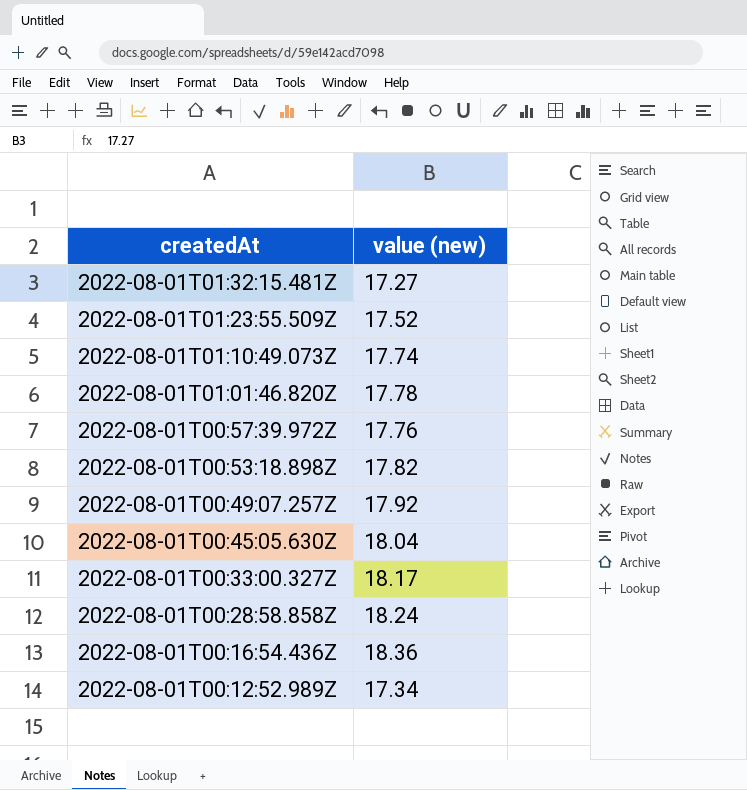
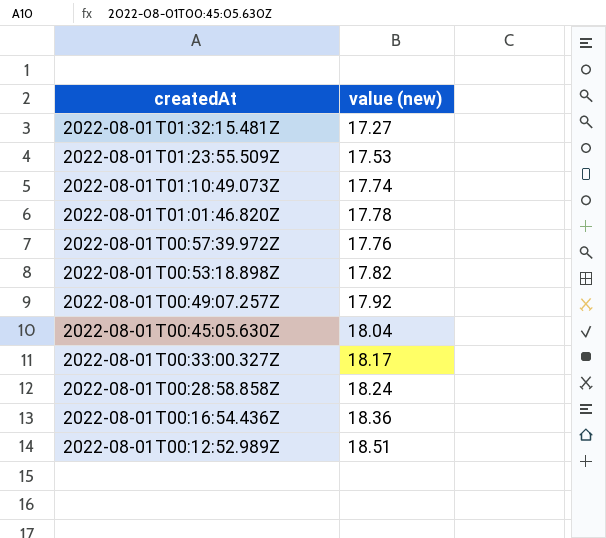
2022-08-01T01:23:55.509Z | value (new): 17.52 -> 17.53
2022-08-01T00:12:52.989Z | value (new): 17.34 -> 18.51

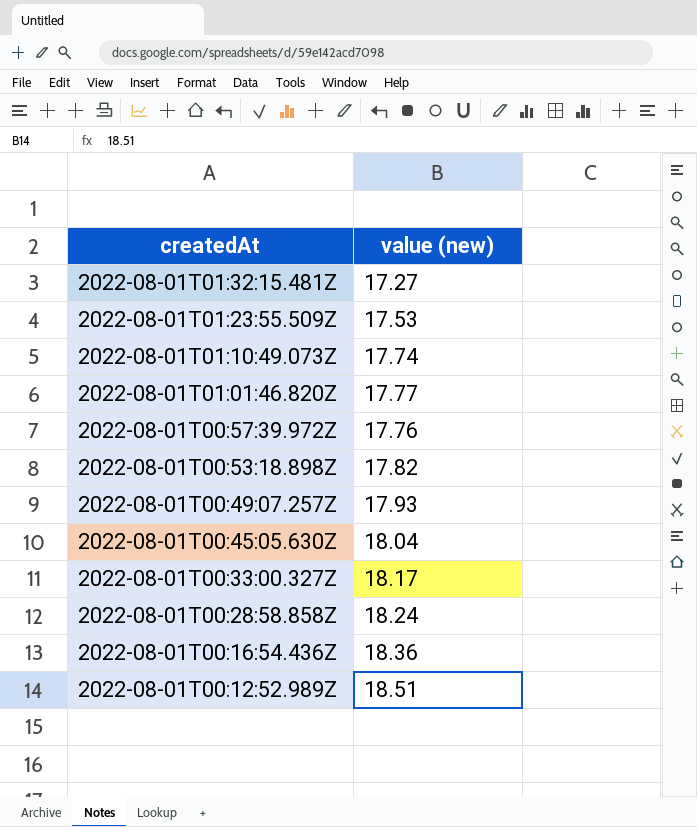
2022-08-01T01:01:46.820Z | value (new): 17.78 -> 17.77
2022-08-01T00:49:07.257Z | value (new): 17.92 -> 17.93

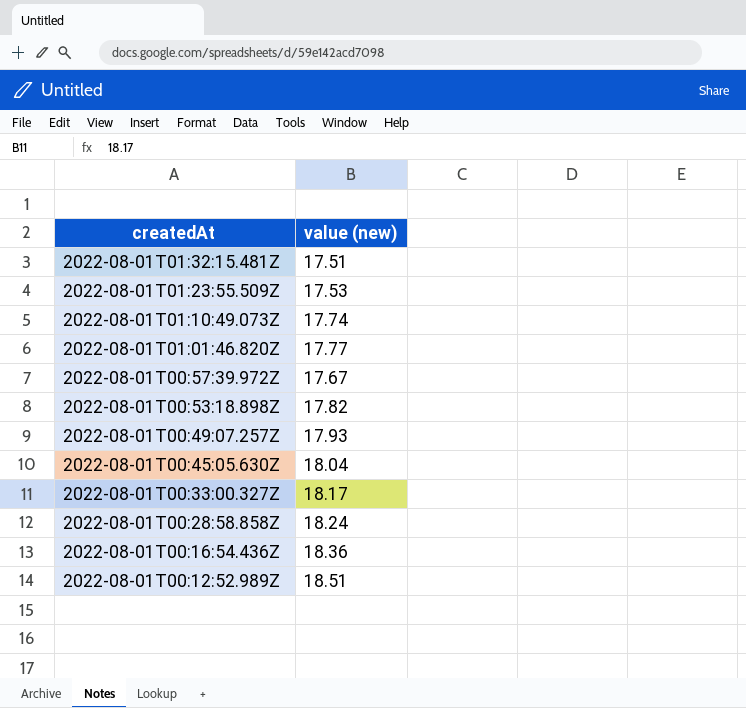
2022-08-01T01:32:15.481Z | value (new): 17.27 -> 17.51
2022-08-01T00:57:39.972Z | value (new): 17.76 -> 17.67

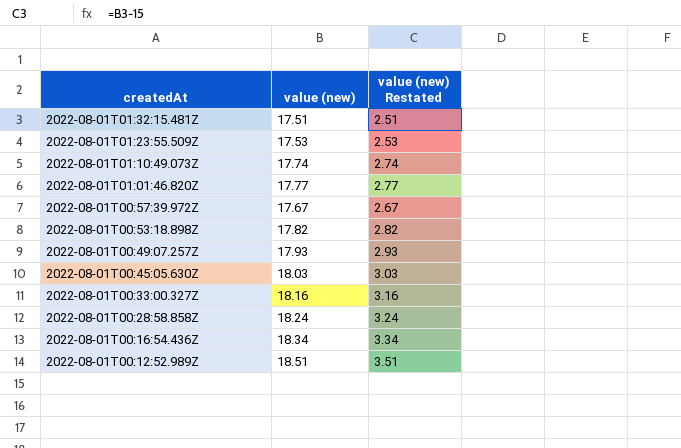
column value (new) Restated | formula: none -> [value (new)] - 15
2022-08-01T00:45:05.630Z | value (new): 18.04 -> 18.03
2022-08-01T00:33:00.327Z | value (new): 18.17 -> 18.16
2022-08-01T00:16:54.436Z | value (new): 18.36 -> 18.34

